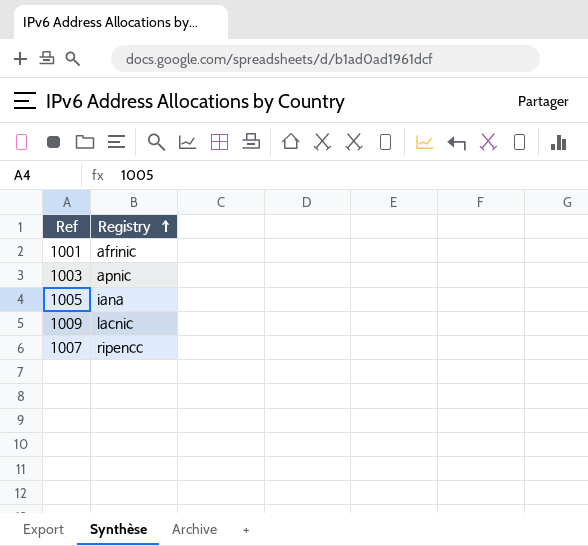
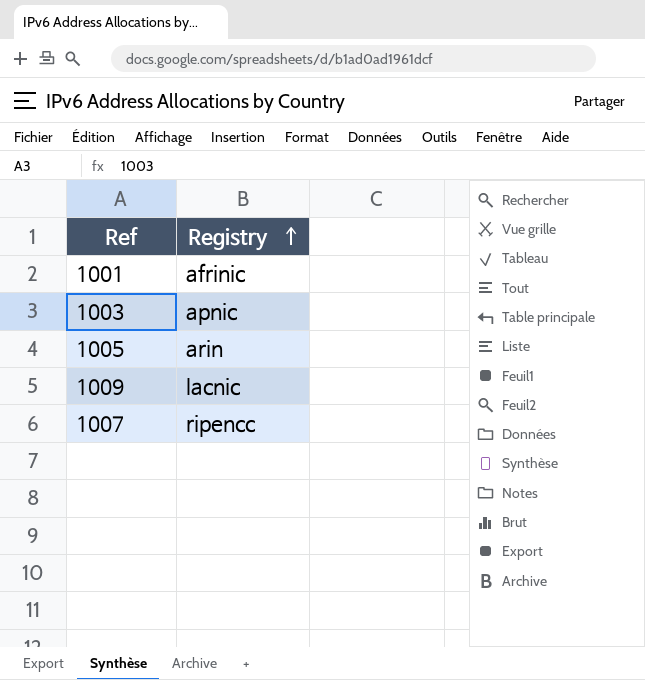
1005 | Registry: iana -> arin

